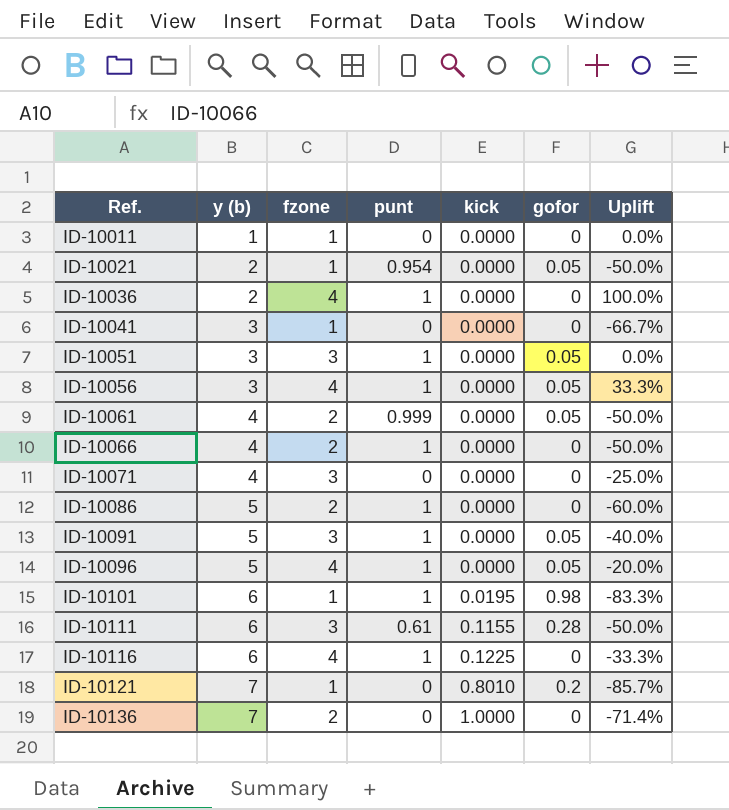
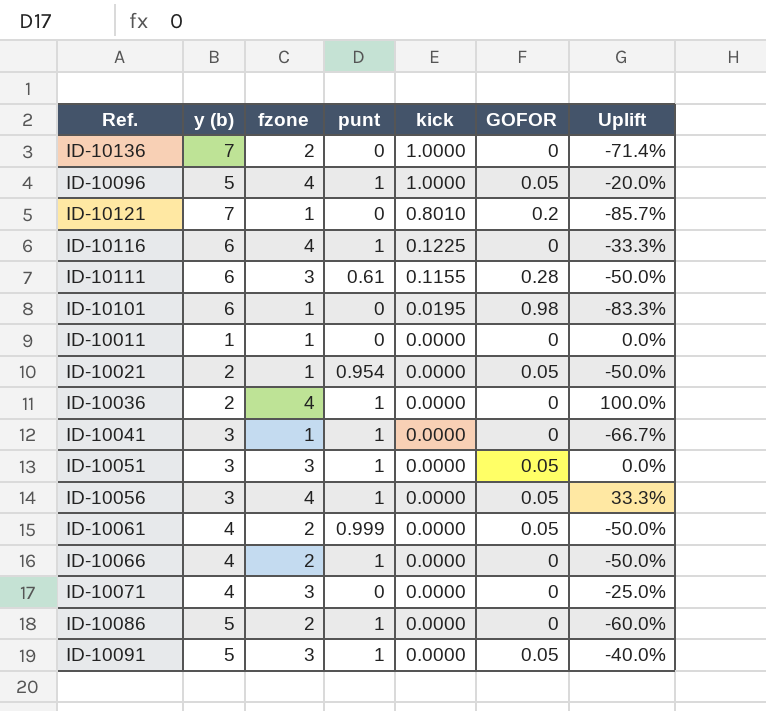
row order: Ref. ascending -> kick descending
column name: gofor -> GOFOR
ID-10096 | kick: 0.0000 -> 1.0000
ID-10101 | punt: 1 -> 0
ID-10041 | punt: 0 -> 1

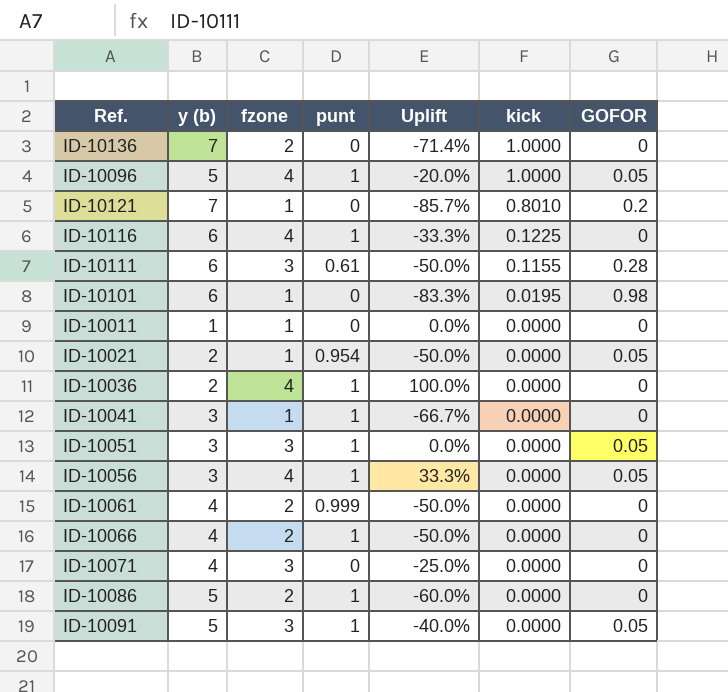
column Uplift | position: 7 -> 5
ID-10061 | GOFOR: 0.05 -> 0

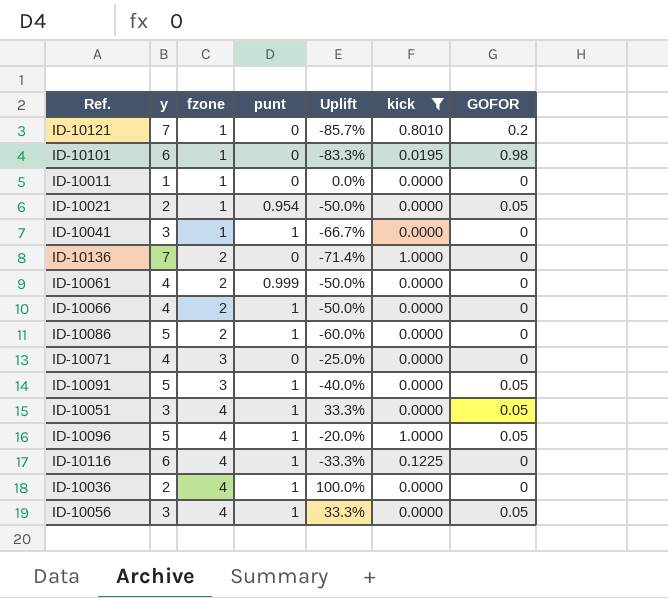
filter: none -> kick != 0.1155
row order: kick descending -> fzone ascending
column name: y (b) -> y
ID-10051 | fzone: 3 -> 4
ID-10051 | Uplift: 0.0% -> 33.3%

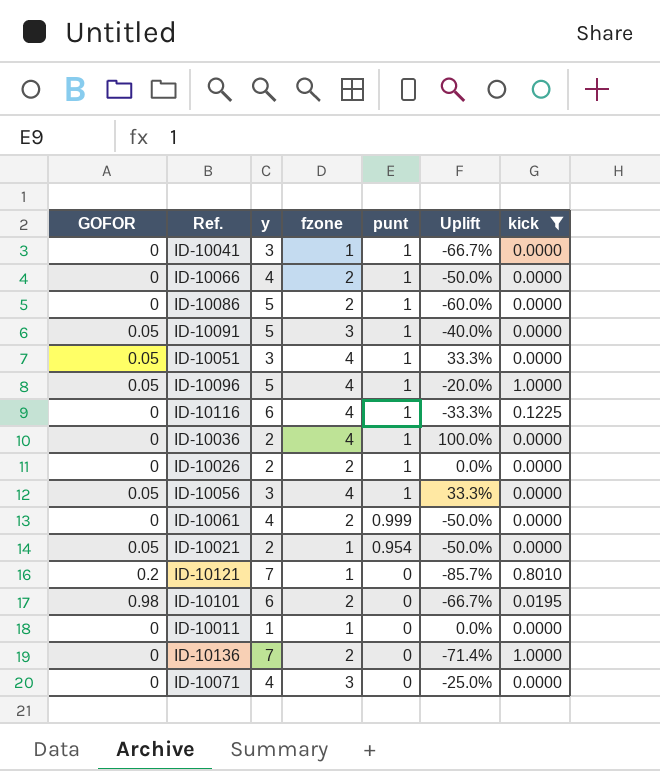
row order: fzone ascending -> punt descending
column GOFOR | position: 7 -> 1
row ID-10026: none -> 0 | 2 | 2 | 1 | 0.0% | 0.0000
ID-10101 | fzone: 1 -> 2
ID-10101 | Uplift: -83.3% -> -66.7%

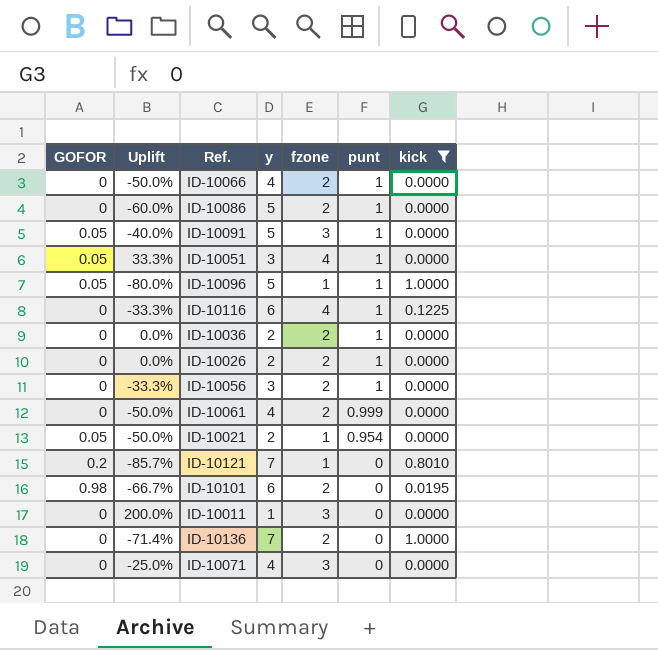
column Uplift | position: 6 -> 2
row ID-10041: 0 | 3 | 1 | 1 | -66.7% | 0.0000 -> none
ID-10096 | Uplift: -20.0% -> -80.0%
ID-10096 | fzone: 4 -> 1
ID-10036 | Uplift: 100.0% -> 0.0%
ID-10036 | fzone: 4 -> 2
ID-10056 | GOFOR: 0.05 -> 0
ID-10056 | Uplift: 33.3% -> -33.3%
ID-10056 | fzone: 4 -> 2
ID-10011 | Uplift: 0.0% -> 200.0%
ID-10011 | fzone: 1 -> 3

